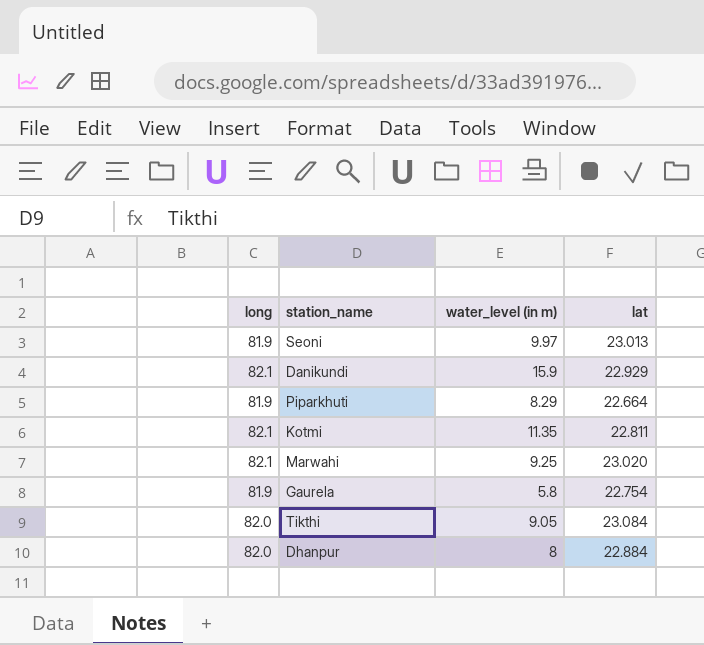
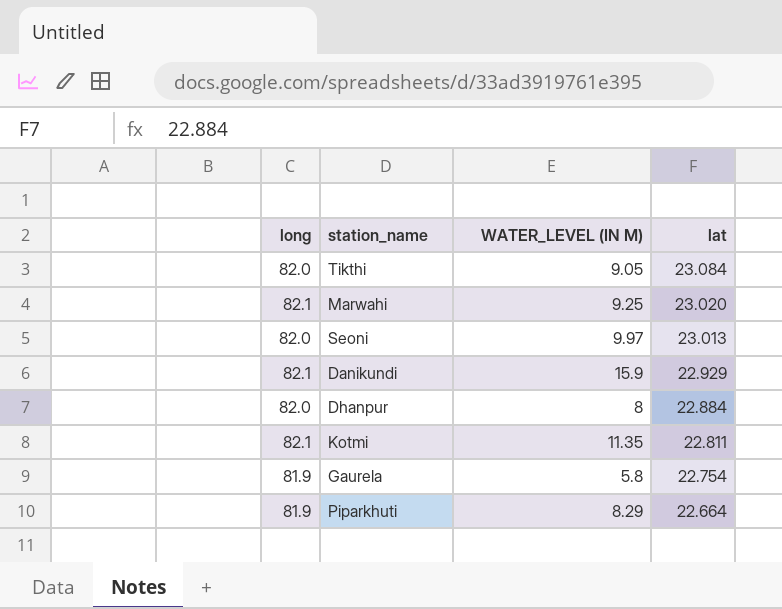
row order: none -> lat descending
column name: water_level (in m) -> WATER_LEVEL (IN M)
Seoni | long: 81.9 -> 82.0

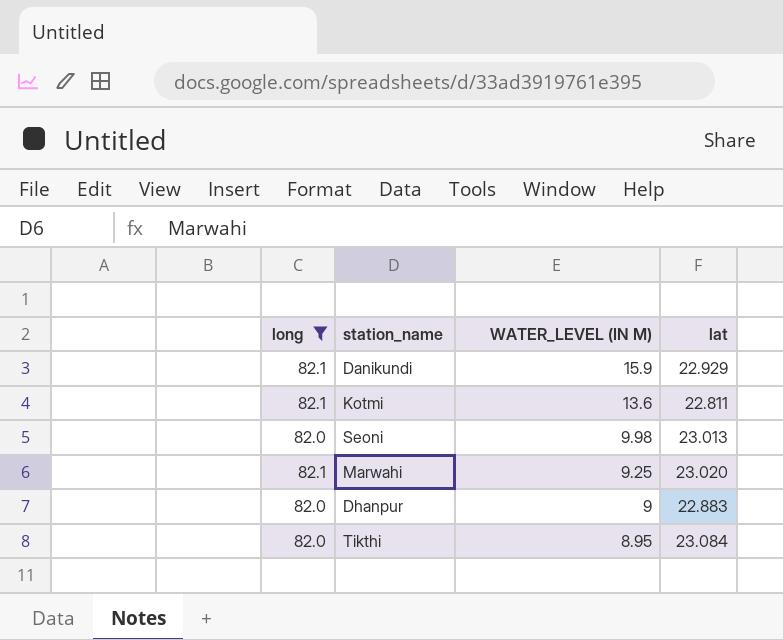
filter: none -> long != 81.9
row order: lat descending -> WATER_LEVEL (IN M) descending
Kotmi | WATER_LEVEL (IN M): 11.35 -> 13.6
Seoni | WATER_LEVEL (IN M): 9.97 -> 9.98
Dhanpur | WATER_LEVEL (IN M): 8 -> 9
Dhanpur | lat: 22.884 -> 22.883
Tikthi | WATER_LEVEL (IN M): 9.05 -> 8.95

